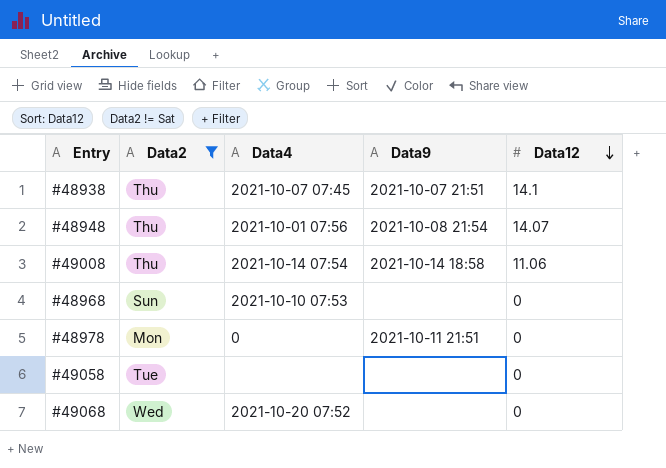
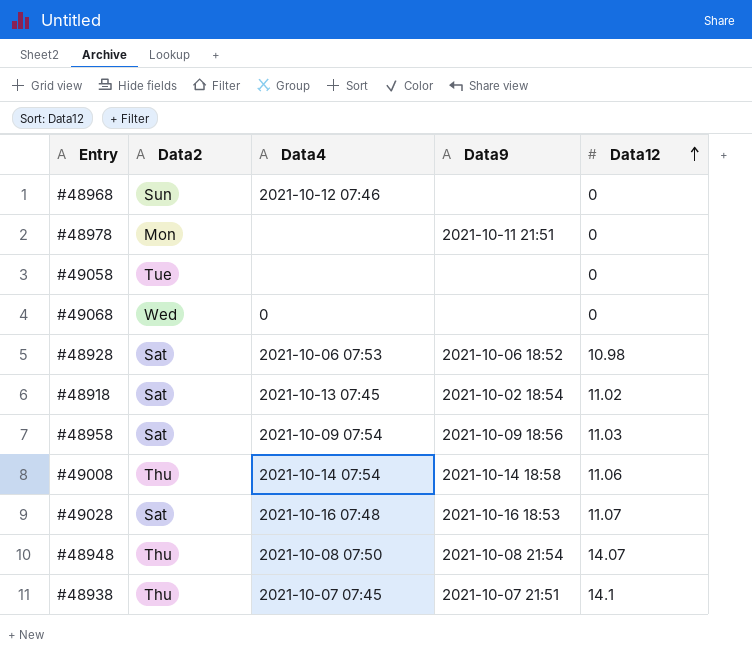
filter: Data2 != Sat -> none
row order: Data12 descending -> Data12 ascending
#48968 | Data4: 2021-10-10 07:53 -> 2021-10-12 07:46
#48978 | Data4: 0 -> none
#49068 | Data4: 2021-10-20 07:52 -> 0
#48948 | Data4: 2021-10-01 07:56 -> 2021-10-08 07:50

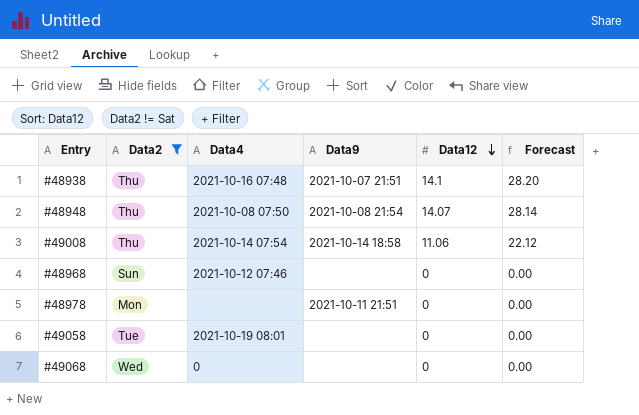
filter: none -> Data2 != Sat
row order: Data12 ascending -> Data12 descending
column Forecast | formula: none -> [Data12] * 2
#48938 | Data4: 2021-10-07 07:45 -> 2021-10-16 07:48
#49058 | Data4: none -> 2021-10-19 08:01

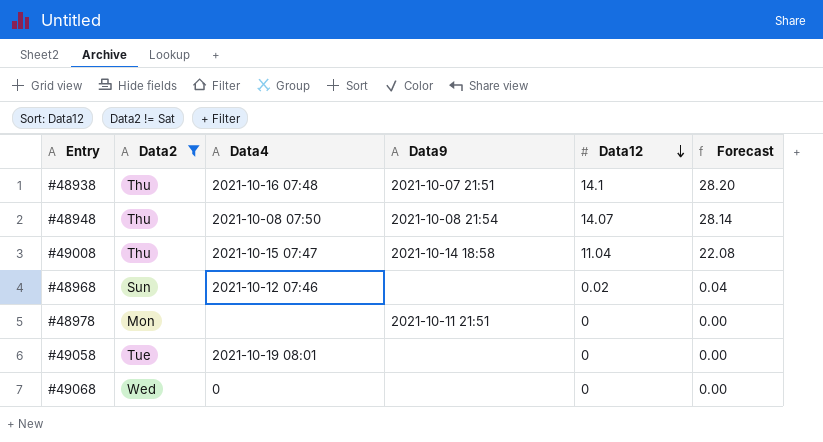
#49008 | Data4: 2021-10-14 07:54 -> 2021-10-15 07:47
#49008 | Data12: 11.06 -> 11.04
#49008 | Forecast: 22.12 -> 22.08
#48968 | Data12: 0 -> 0.02
#48968 | Forecast: 0.00 -> 0.04

